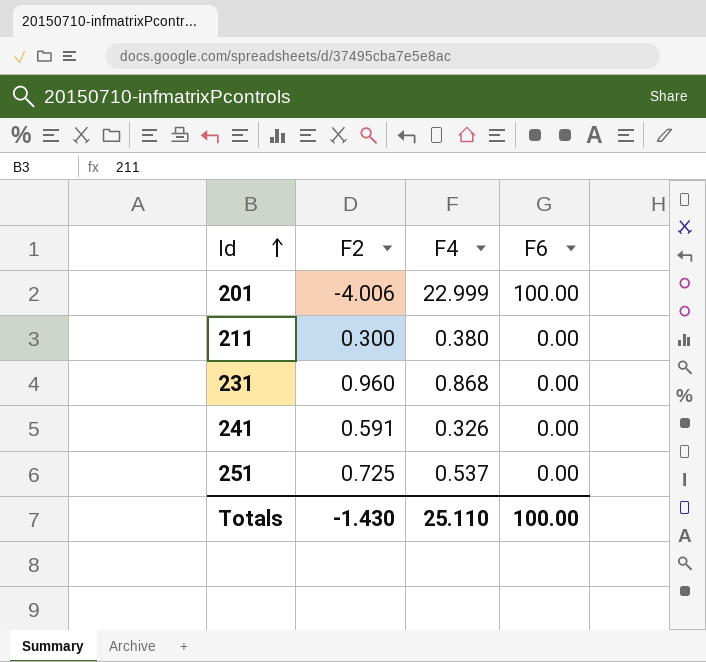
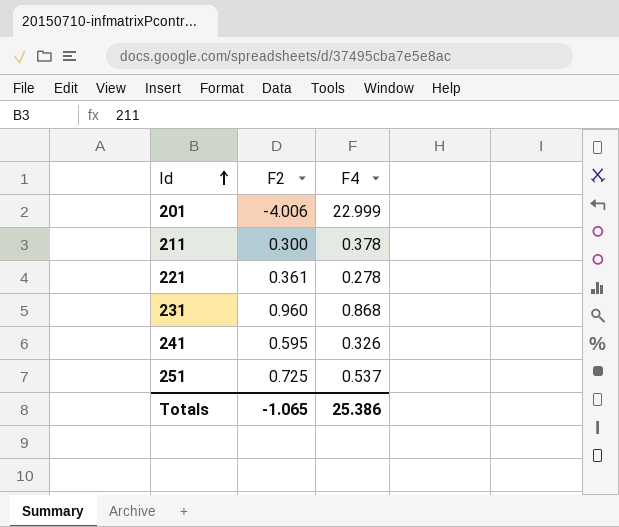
column F6 | position: 4 -> none
211 | F4: 0.380 -> 0.378
row 221: none -> 0.361 | 0.278
241 | F2: 0.591 -> 0.595
Totals | F2: -1.430 -> -1.065
Totals | F4: 25.110 -> 25.386

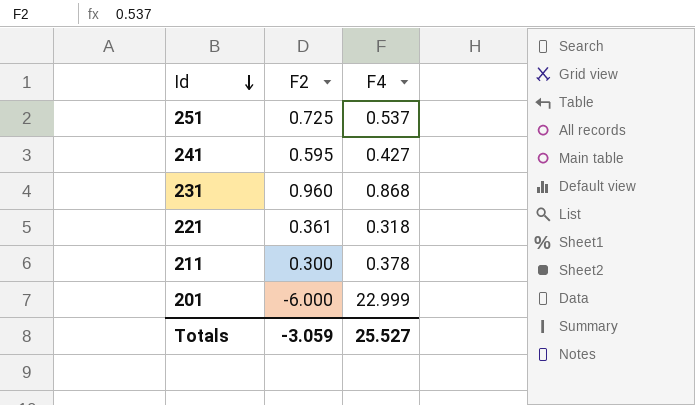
row order: Id ascending -> Id descending
241 | F4: 0.326 -> 0.427
221 | F4: 0.278 -> 0.318
201 | F2: -4.006 -> -6.000
Totals | F2: -1.065 -> -3.059
Totals | F4: 25.386 -> 25.527

